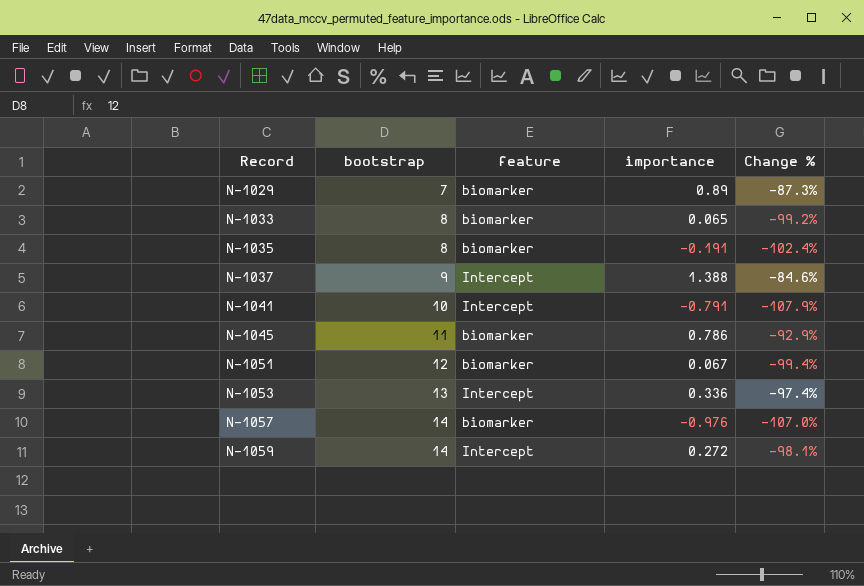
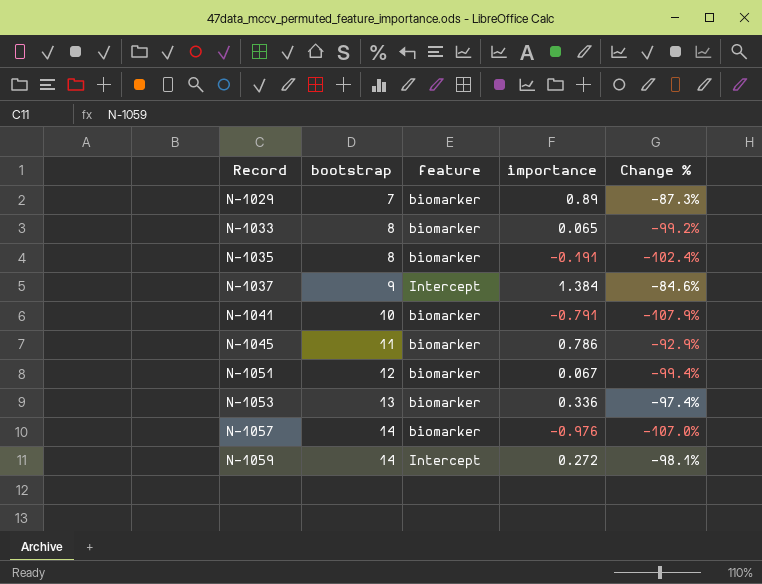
N-1037 | importance: 1.388 -> 1.384
N-1041 | feature: Intercept -> biomarker
N-1053 | feature: Intercept -> biomarker

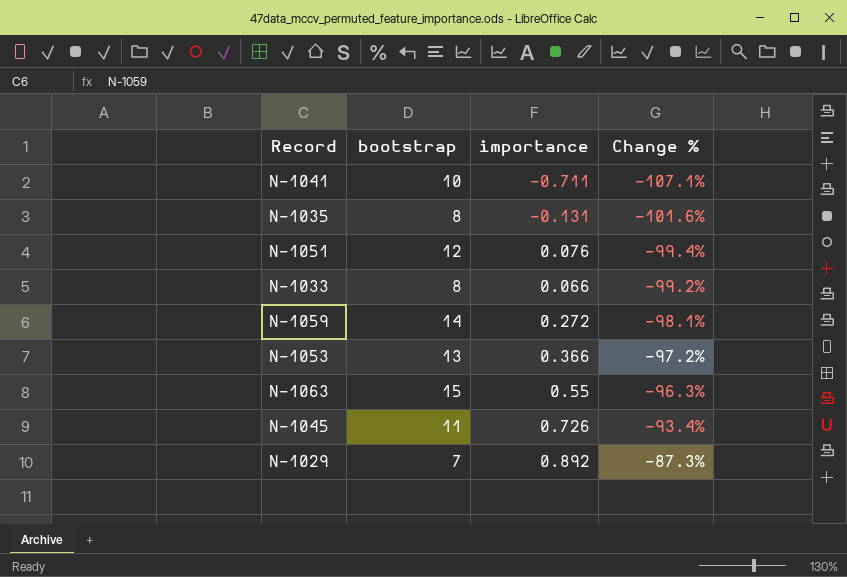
row order: Record ascending -> Change % ascending
column feature | position: 3 -> none
row N-1037: 9 | Intercept | 1.384 | -84.6% -> none
row N-1057: 14 | biomarker | -0.976 | -107.0% -> none
N-1041 | importance: -0.791 -> -0.711
N-1041 | Change %: -107.9% -> -107.1%
N-1035 | importance: -0.191 -> -0.131
N-1035 | Change %: -102.4% -> -101.6%
N-1051 | importance: 0.067 -> 0.076
N-1033 | importance: 0.065 -> 0.066
N-1053 | importance: 0.336 -> 0.366
N-1053 | Change %: -97.4% -> -97.2%
row N-1063: none -> 15 | 0.55 | -96.3%
N-1045 | importance: 0.786 -> 0.726
N-1045 | Change %: -92.9% -> -93.4%
N-1029 | importance: 0.89 -> 0.892

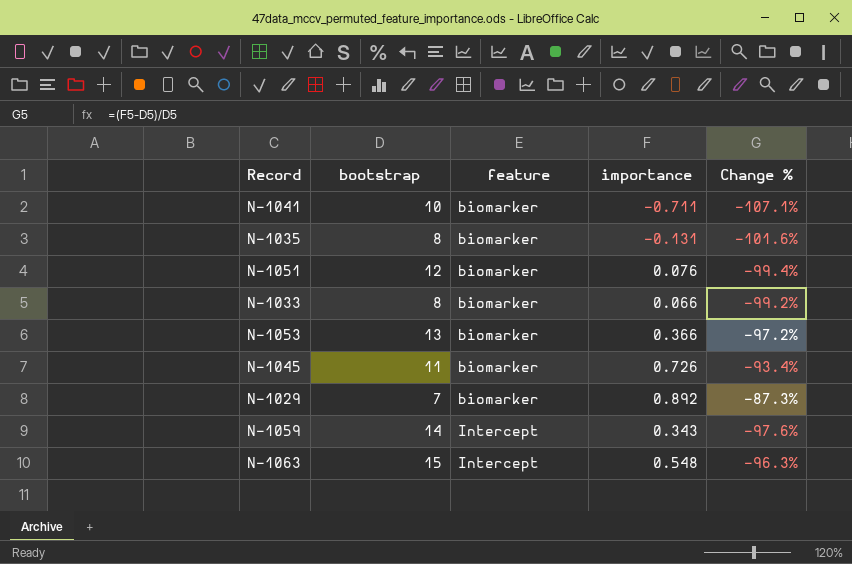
row order: Change % ascending -> feature ascending
column feature | position: none -> 3
N-1059 | importance: 0.272 -> 0.343
N-1059 | Change %: -98.1% -> -97.6%
N-1063 | importance: 0.55 -> 0.548

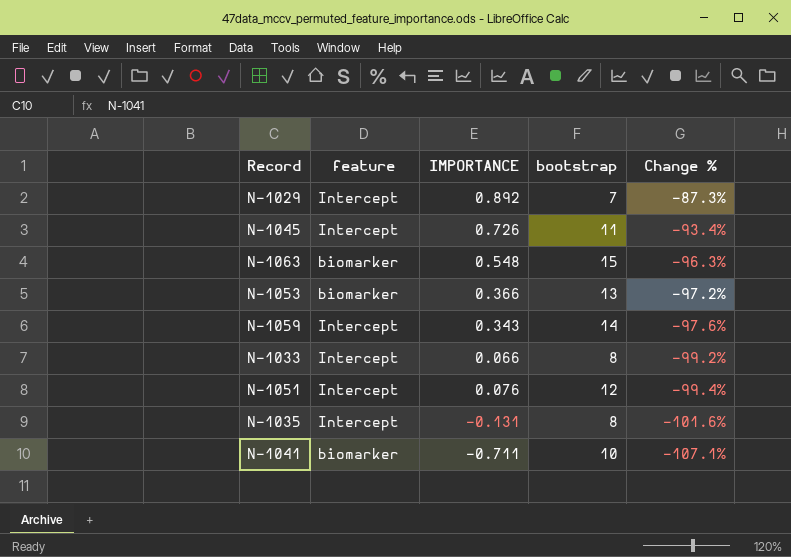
row order: feature ascending -> Change % descending
column name: importance -> IMPORTANCE
column bootstrap | position: 2 -> 4
N-1029 | feature: biomarker -> Intercept
N-1045 | feature: biomarker -> Intercept
N-1063 | feature: Intercept -> biomarker
N-1033 | feature: biomarker -> Intercept
N-1051 | feature: biomarker -> Intercept
N-1035 | feature: biomarker -> Intercept

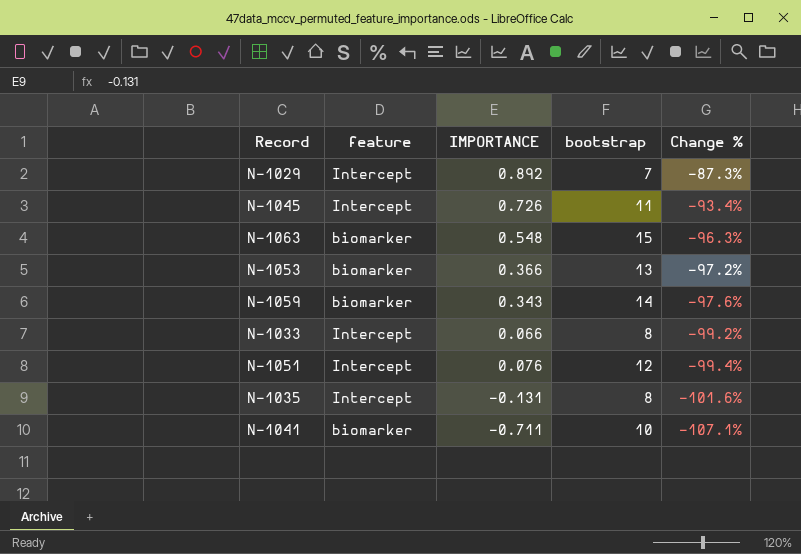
N-1059 | feature: Intercept -> biomarker

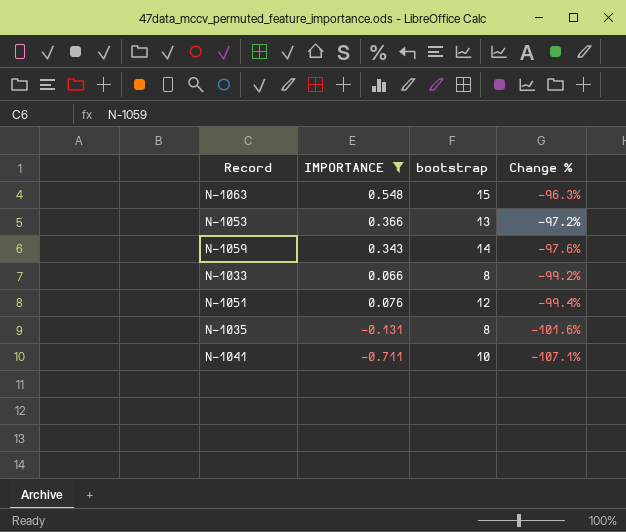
filter: none -> IMPORTANCE <= 0.548
column feature | position: 2 -> none

